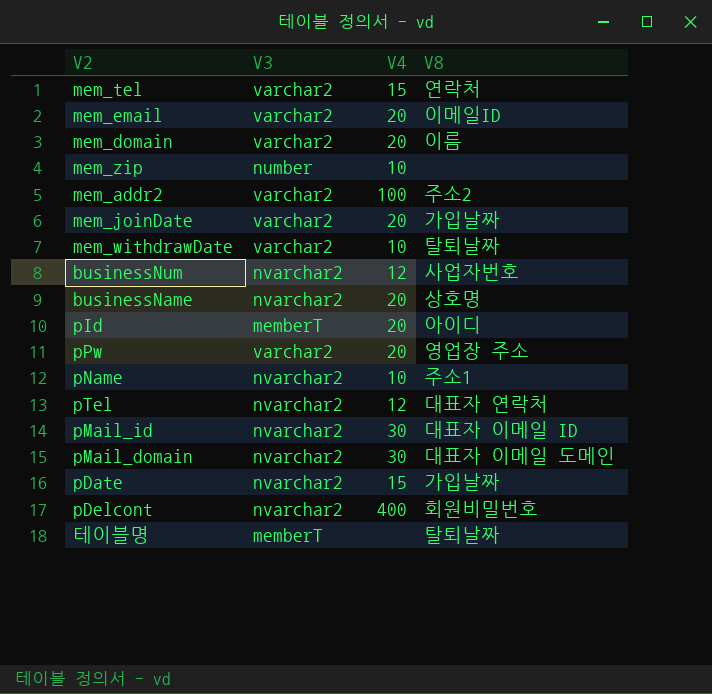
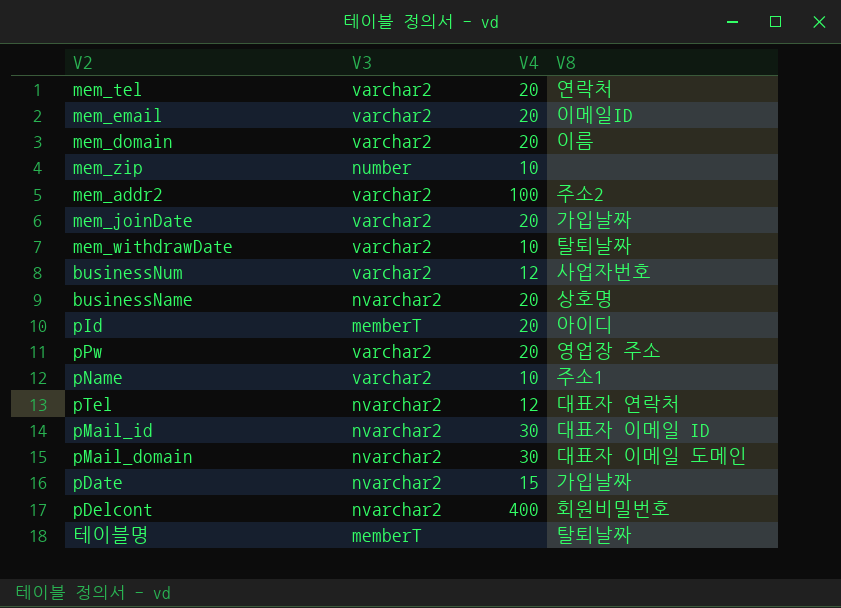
mem_tel | V4: 15 -> 20
businessNum | V3: nvarchar2 -> varchar2
pName | V3: nvarchar2 -> varchar2

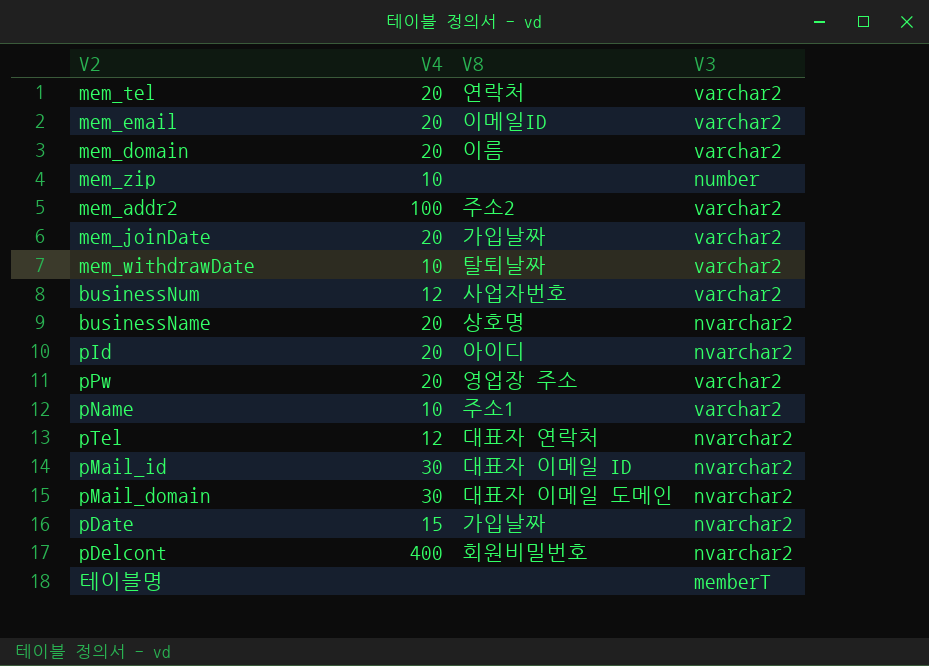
column V3 | position: 2 -> 4
pId | V3: memberT -> nvarchar2
테이블명 | V8: 탈퇴날짜 -> none

